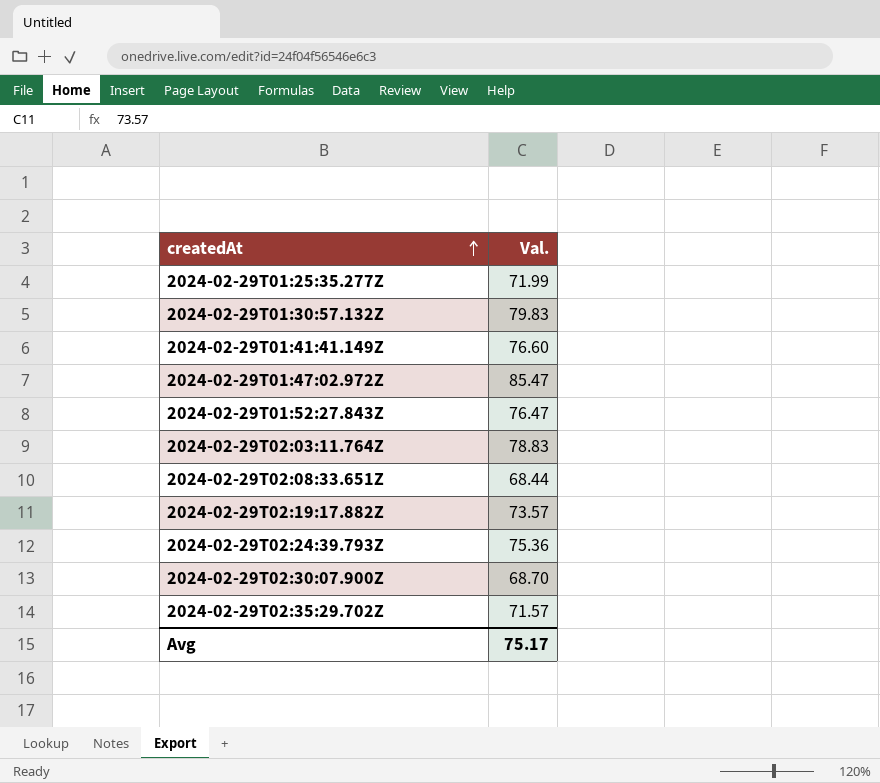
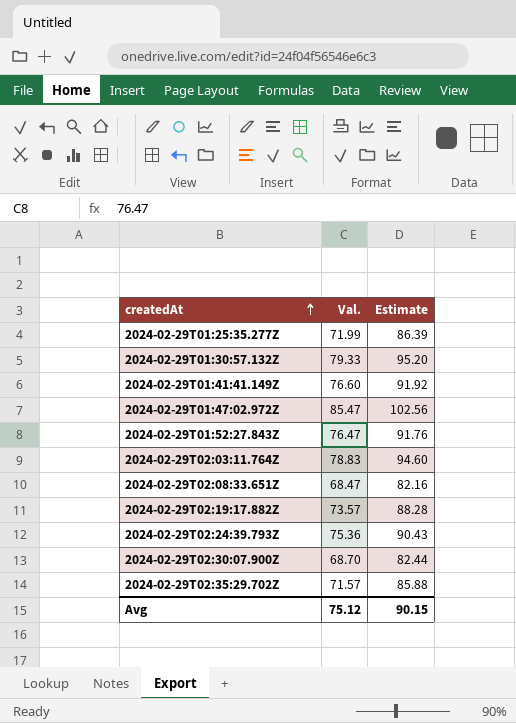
column Estimate | formula: none -> [Val.] * 1.2
2024-02-29T01:30:57.132Z | Val.: 79.83 -> 79.33
2024-02-29T02:08:33.651Z | Val.: 68.44 -> 68.47
Avg | Val.: 75.17 -> 75.12

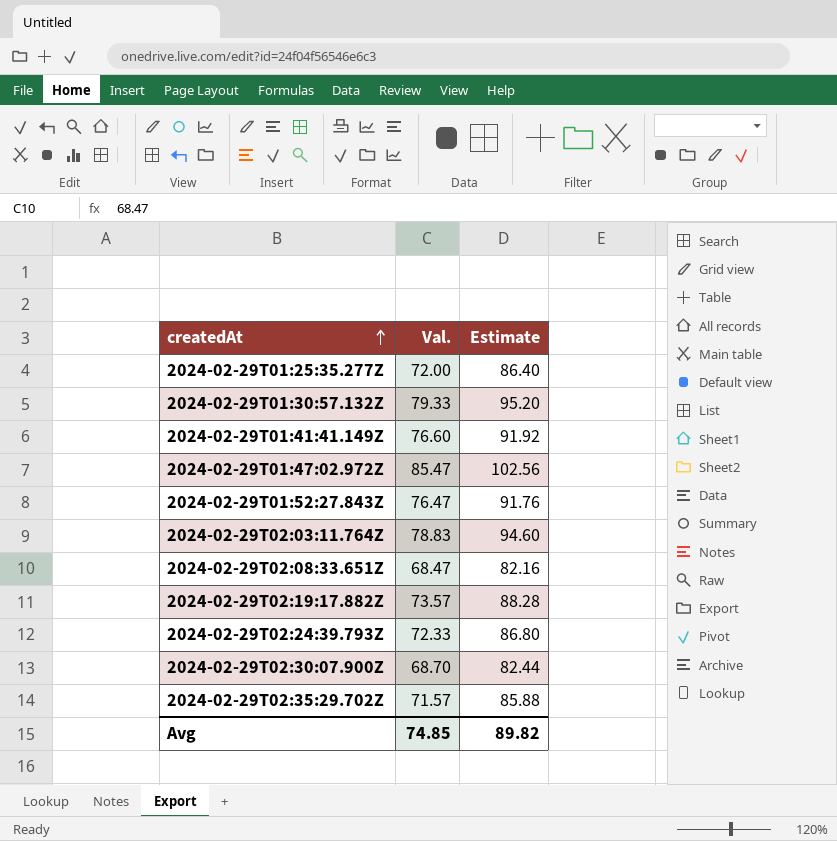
2024-02-29T01:25:35.277Z | Val.: 71.99 -> 72.00
2024-02-29T01:25:35.277Z | Estimate: 86.39 -> 86.40
2024-02-29T02:24:39.793Z | Val.: 75.36 -> 72.33
2024-02-29T02:24:39.793Z | Estimate: 90.43 -> 86.80
Avg | Val.: 75.12 -> 74.85
Avg | Estimate: 90.15 -> 89.82

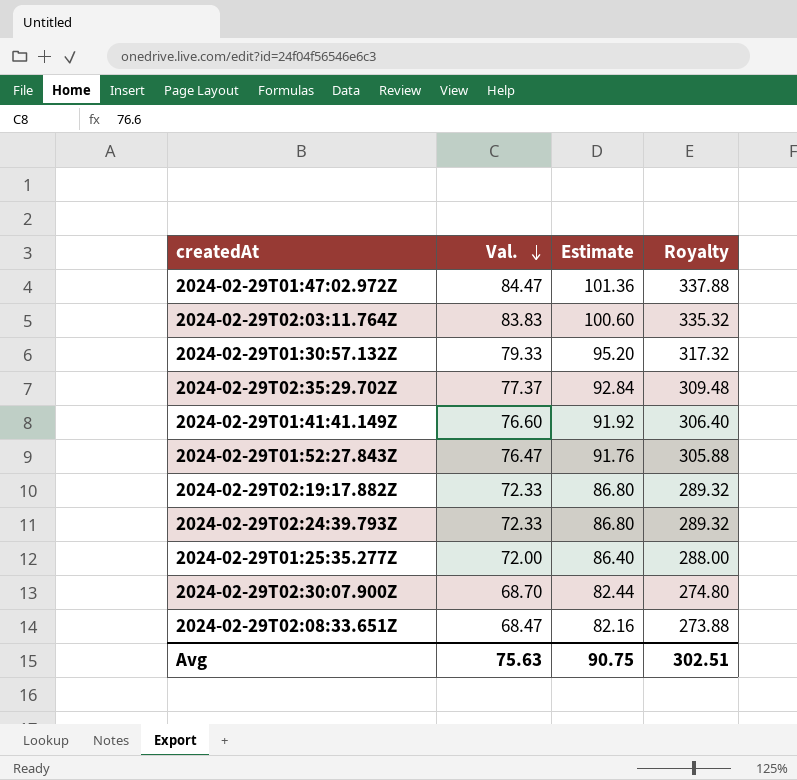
row order: createdAt ascending -> Val. descending
column Royalty | formula: none -> [Val.] * 4
2024-02-29T01:47:02.972Z | Val.: 85.47 -> 84.47
2024-02-29T01:47:02.972Z | Estimate: 102.56 -> 101.36
2024-02-29T02:03:11.764Z | Val.: 78.83 -> 83.83
2024-02-29T02:03:11.764Z | Estimate: 94.60 -> 100.60
2024-02-29T02:35:29.702Z | Val.: 71.57 -> 77.37
2024-02-29T02:35:29.702Z | Estimate: 85.88 -> 92.84
2024-02-29T02:19:17.882Z | Val.: 73.57 -> 72.33
2024-02-29T02:19:17.882Z | Estimate: 88.28 -> 86.80
Avg | Val.: 74.85 -> 75.63
Avg | Estimate: 89.82 -> 90.75

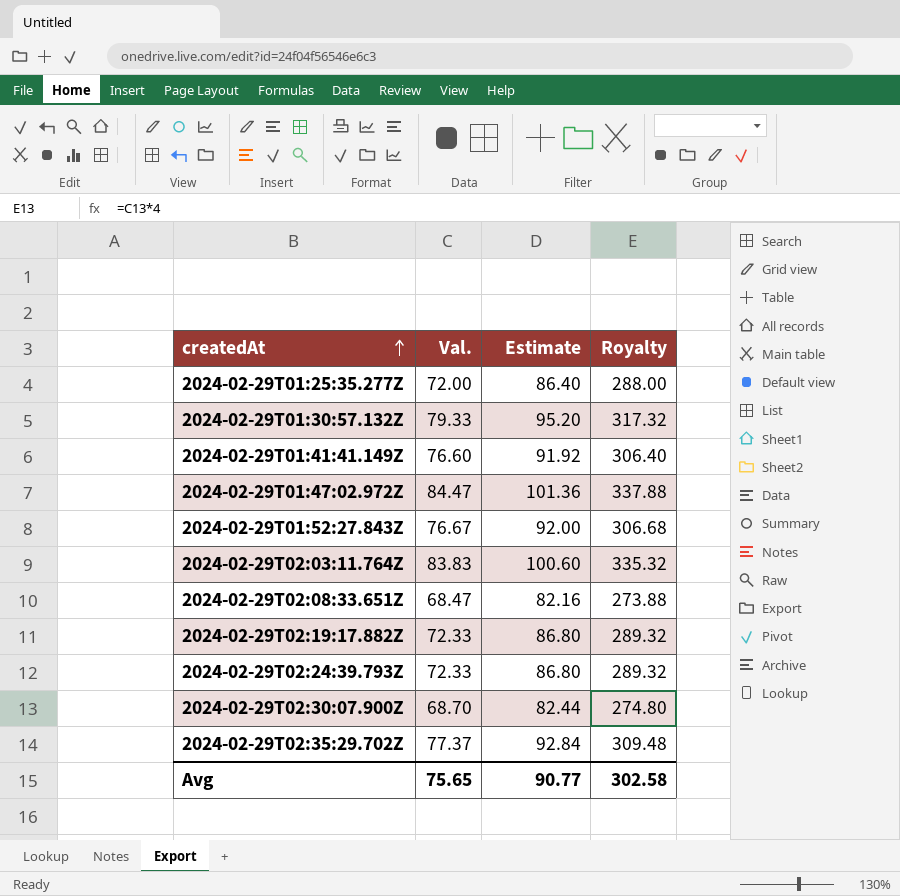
row order: Val. descending -> createdAt ascending
2024-02-29T01:52:27.843Z | Val.: 76.47 -> 76.67
2024-02-29T01:52:27.843Z | Estimate: 91.76 -> 92.00
2024-02-29T01:52:27.843Z | Royalty: 305.88 -> 306.68
Avg | Val.: 75.63 -> 75.65
Avg | Estimate: 90.75 -> 90.77
Avg | Royalty: 302.51 -> 302.58

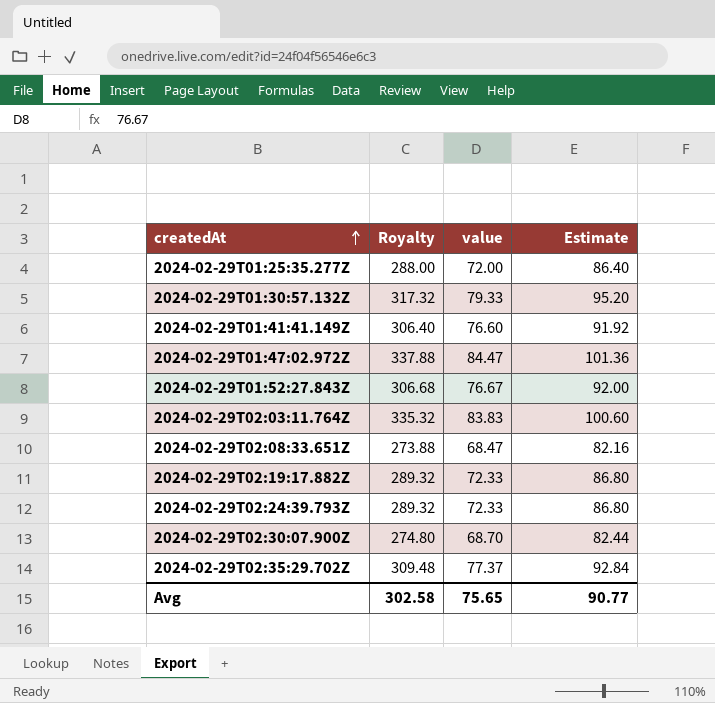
column Royalty | position: 4 -> 2
column name: Val. -> value

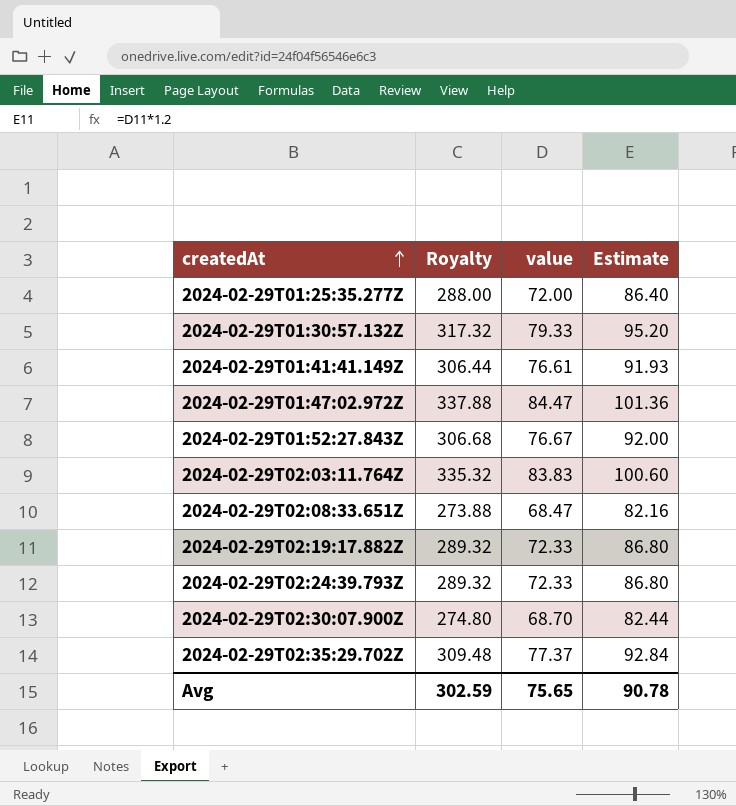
2024-02-29T01:41:41.149Z | Royalty: 306.40 -> 306.44
2024-02-29T01:41:41.149Z | value: 76.60 -> 76.61
2024-02-29T01:41:41.149Z | Estimate: 91.92 -> 91.93
Avg | Royalty: 302.58 -> 302.59
Avg | Estimate: 90.77 -> 90.78

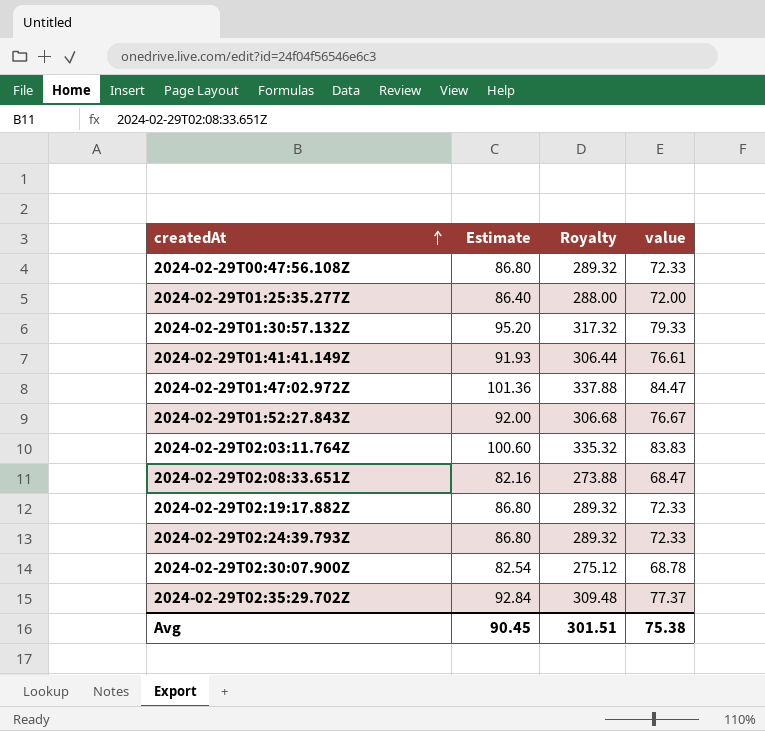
column Estimate | position: 4 -> 2
row 2024-02-29T00:47:56.108Z: none -> 86.80 | 289.32 | 72.33
2024-02-29T02:30:07.900Z | Estimate: 82.44 -> 82.54
2024-02-29T02:30:07.900Z | Royalty: 274.80 -> 275.12
2024-02-29T02:30:07.900Z | value: 68.70 -> 68.78
Avg | Estimate: 90.78 -> 90.45
Avg | Royalty: 302.59 -> 301.51
Avg | value: 75.65 -> 75.38

